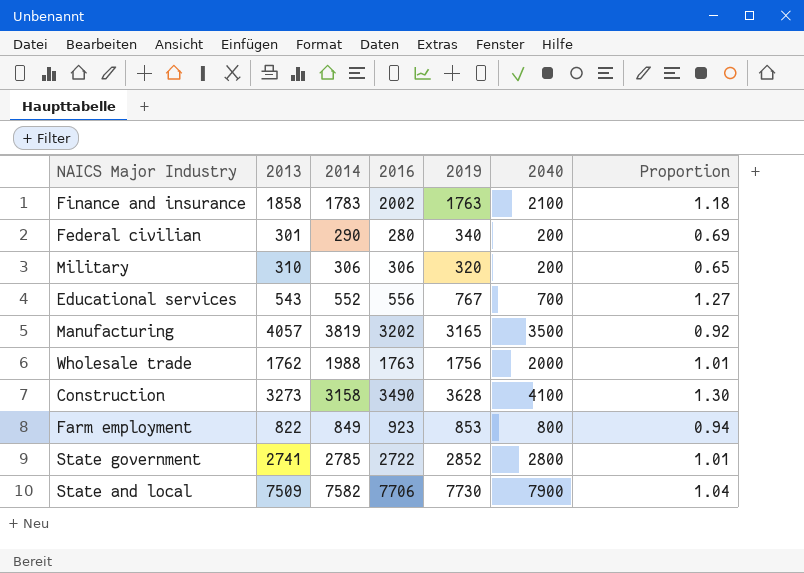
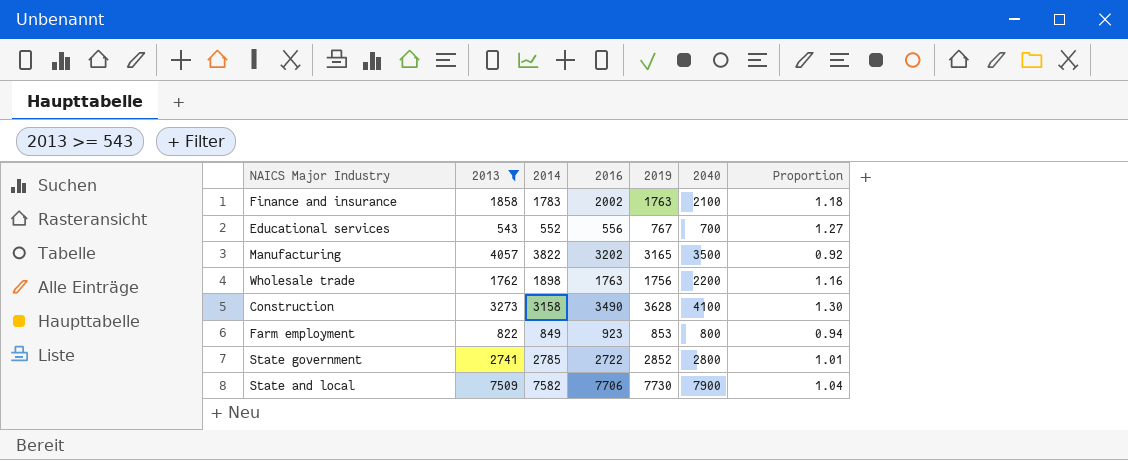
filter: none -> 2013 >= 543
Manufacturing | 2014: 3819 -> 3822
Wholesale trade | 2014: 1988 -> 1898
Wholesale trade | 2040: 2000 -> 2200
Wholesale trade | Proportion: 1.01 -> 1.16

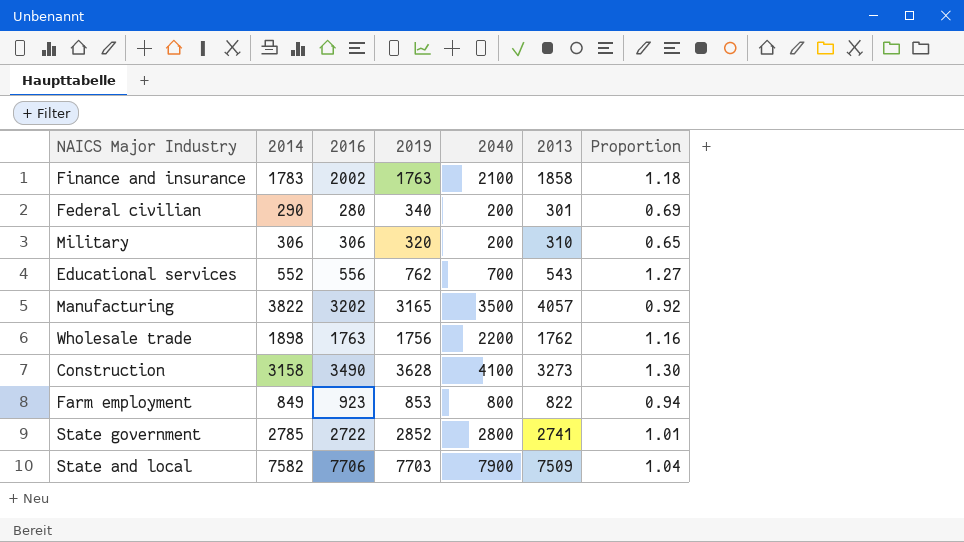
filter: 2013 >= 543 -> none
column 2013 | position: 2 -> 6
Educational services | 2019: 767 -> 762
State and local | 2019: 7730 -> 7703

